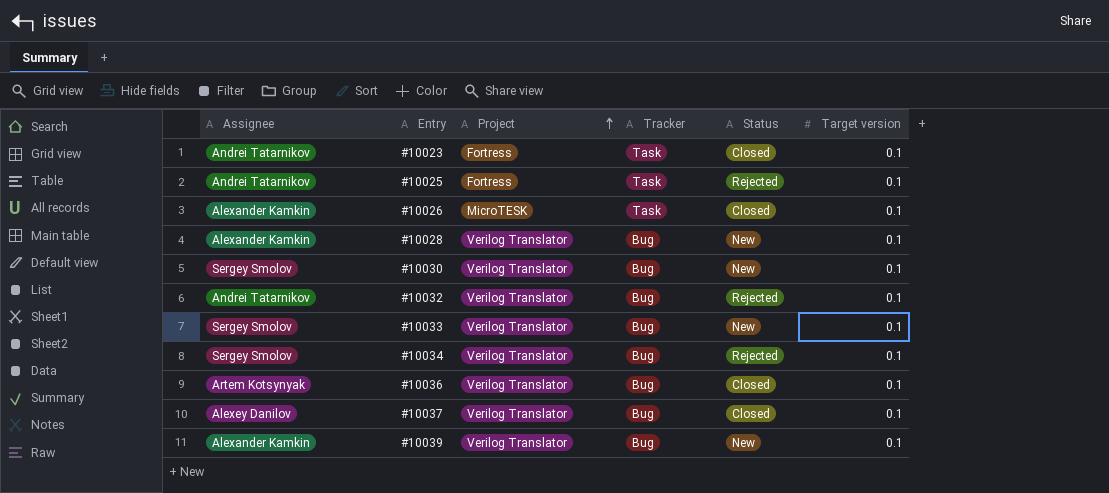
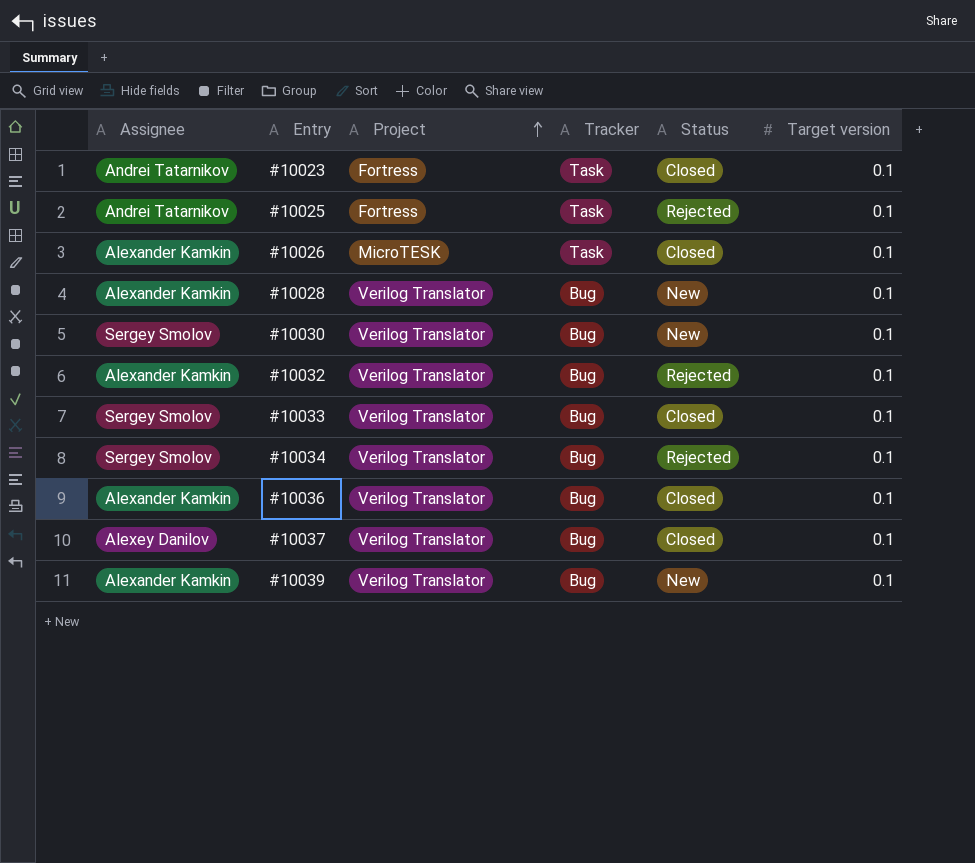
#10032 | Assignee: Andrei Tatarnikov -> Alexander Kamkin
#10033 | Status: New -> Closed
#10036 | Assignee: Artem Kotsynyak -> Alexander Kamkin

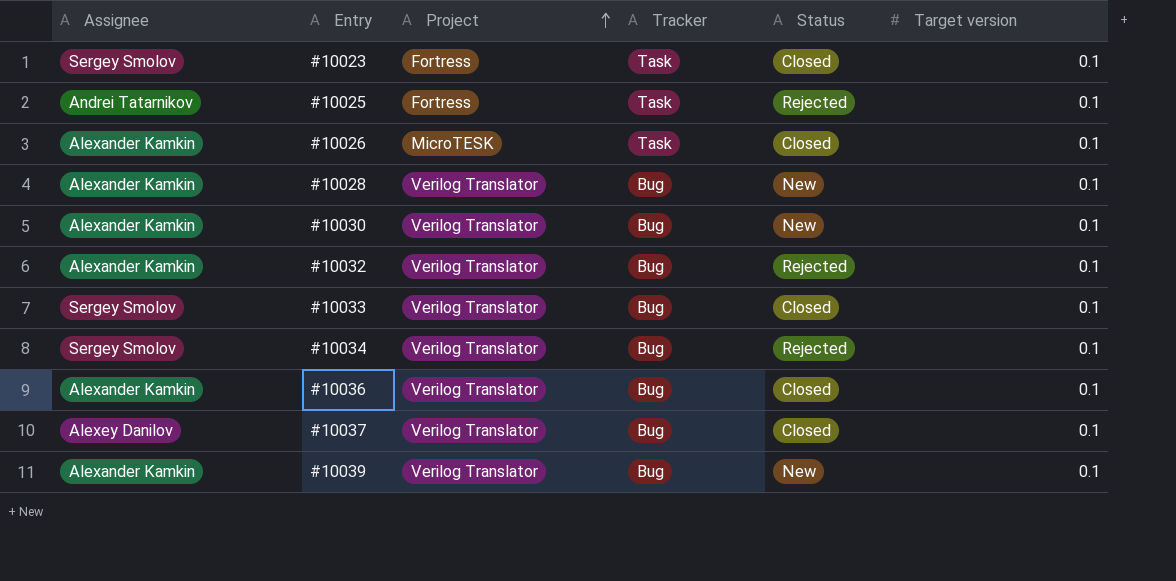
#10023 | Assignee: Andrei Tatarnikov -> Sergey Smolov
#10030 | Assignee: Sergey Smolov -> Alexander Kamkin

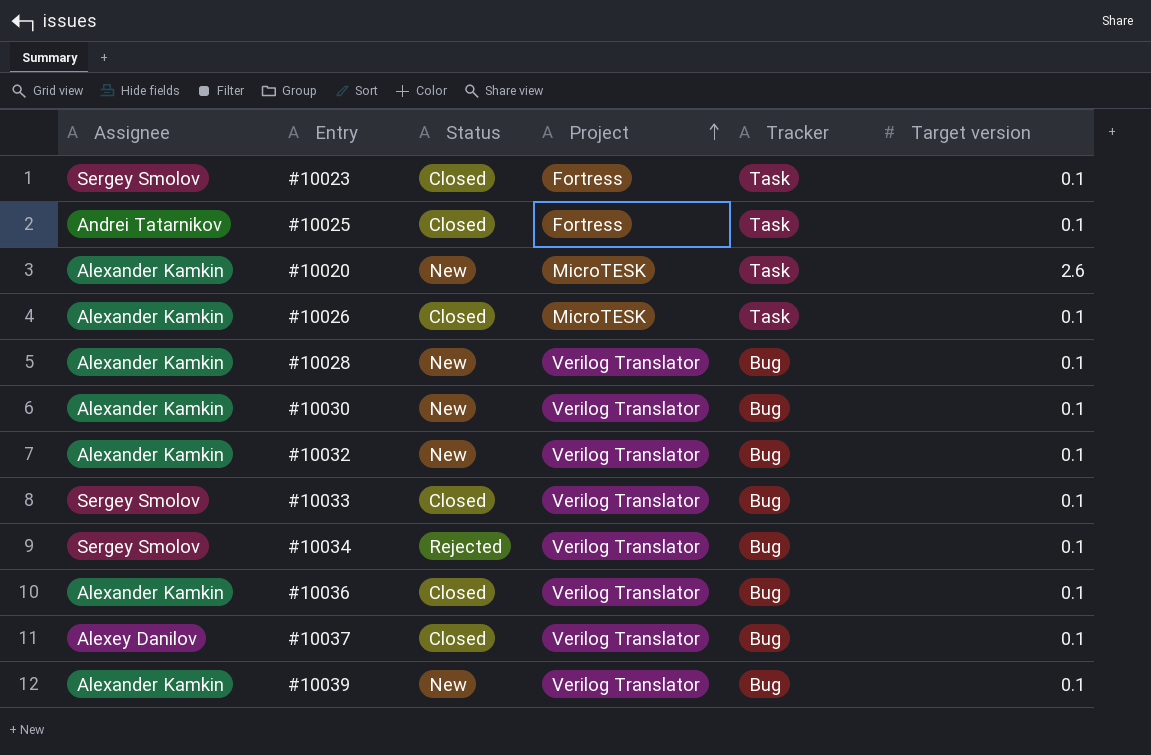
column Status | position: 5 -> 3
#10025 | Status: Rejected -> Closed
row #10020: none -> Alexander Kamkin | New | MicroTESK | Task | 2.6
#10032 | Status: Rejected -> New

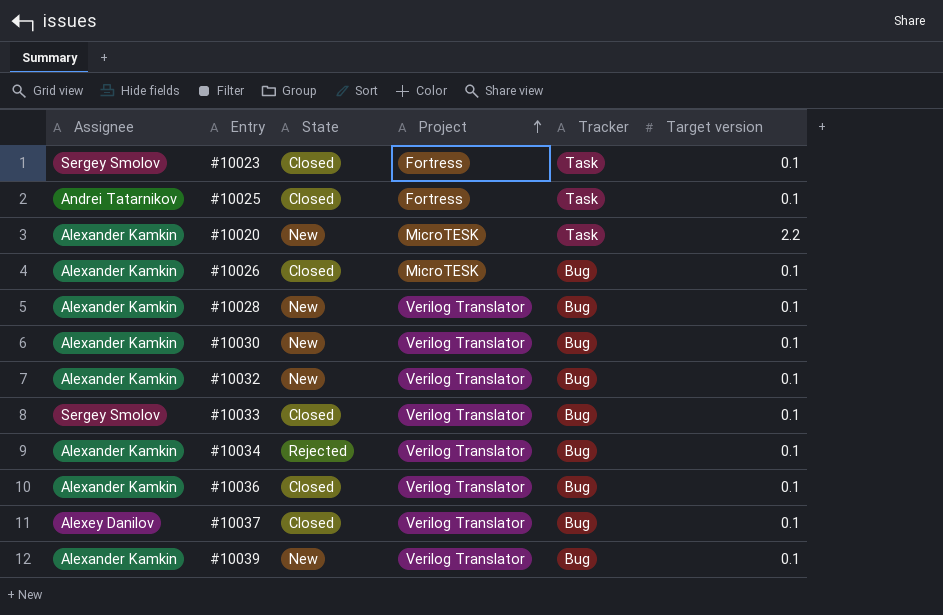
column name: Status -> State
#10020 | Target version: 2.6 -> 2.2
#10026 | Tracker: Task -> Bug
#10034 | Assignee: Sergey Smolov -> Alexander Kamkin

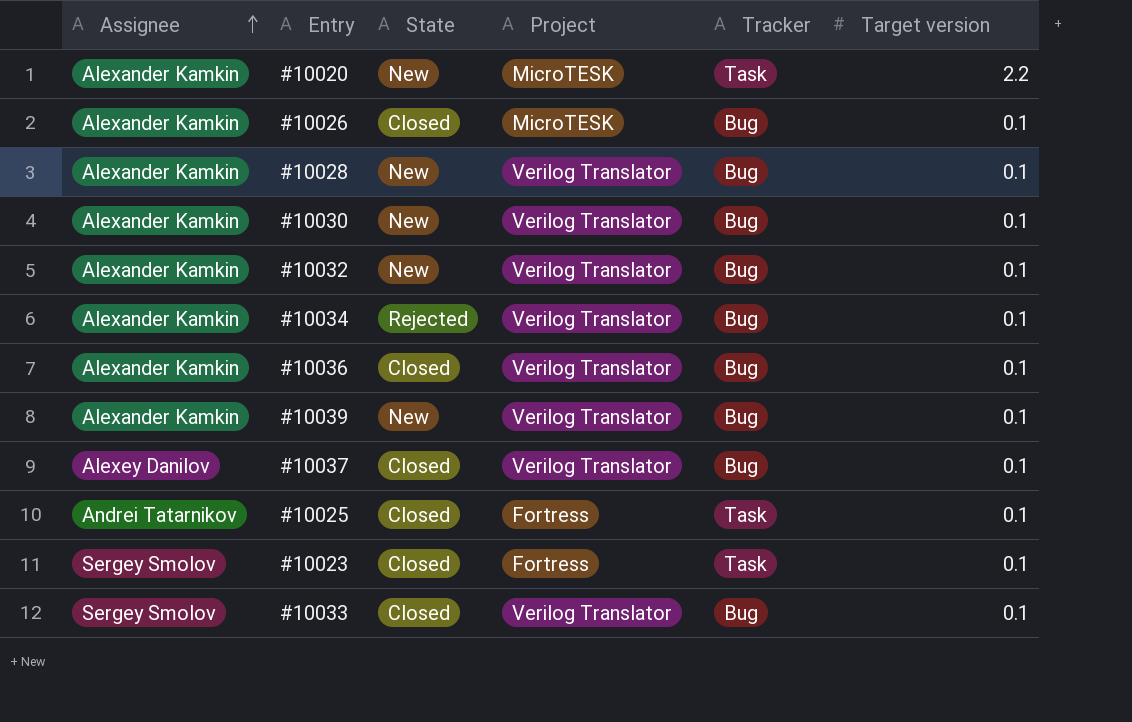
row order: Project ascending -> Assignee ascending

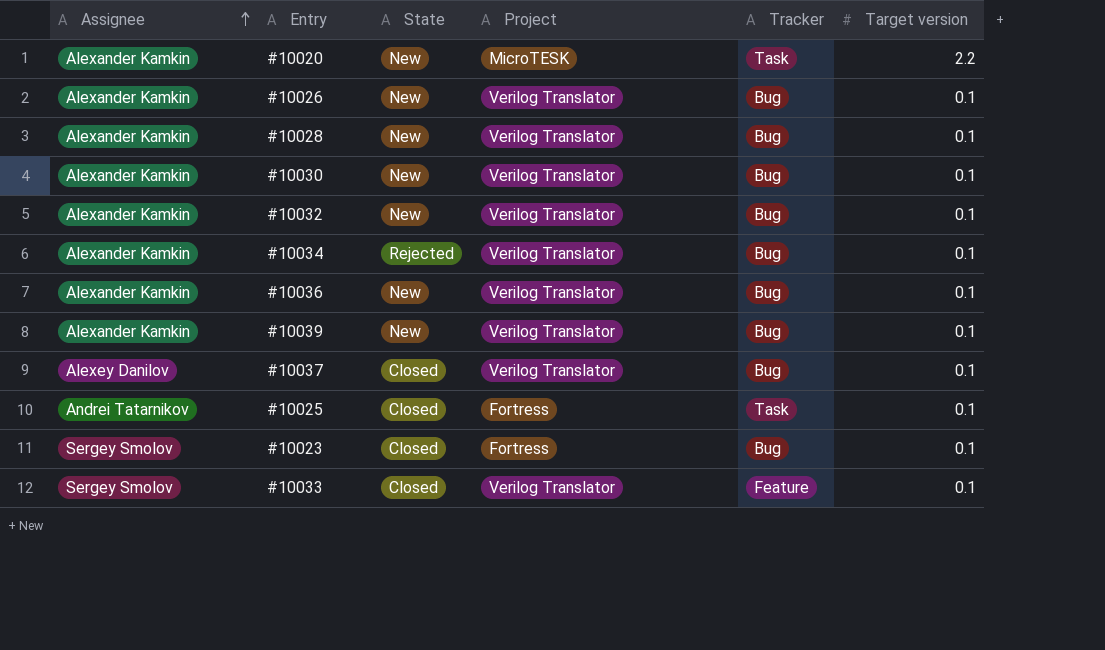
#10026 | State: Closed -> New
#10026 | Project: MicroTESK -> Verilog Translator
#10036 | State: Closed -> New
#10023 | Tracker: Task -> Bug
#10033 | Tracker: Bug -> Feature

